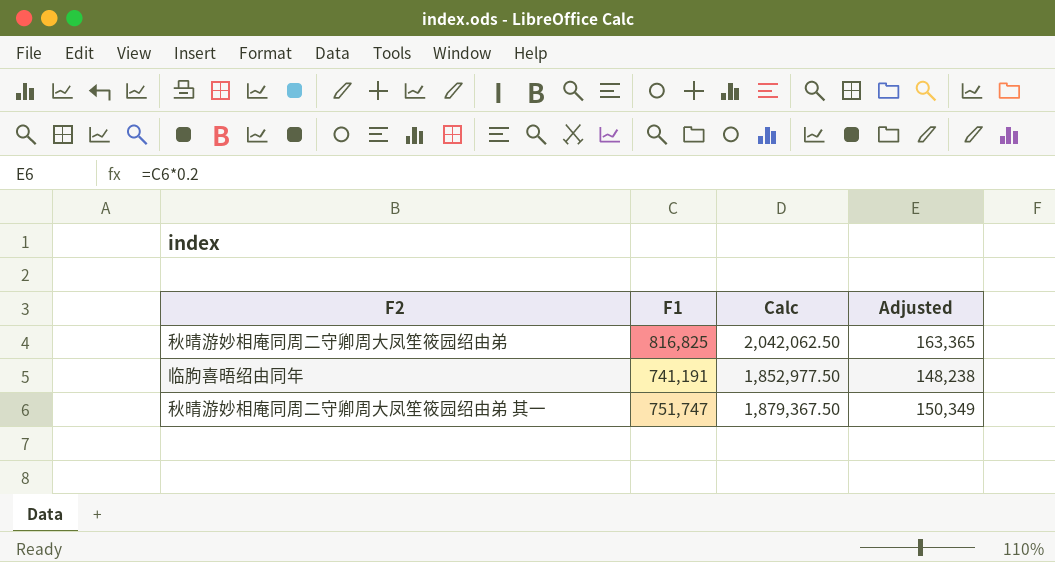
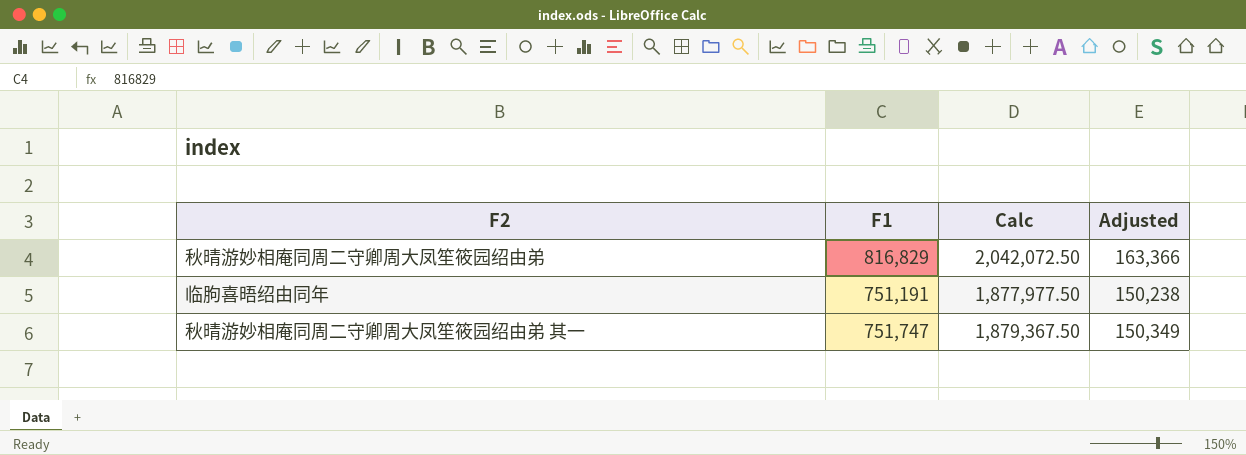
秋晴游妙相庵同周二守卿周大凤笙筱园绍由弟 | F1: 816,825 -> 816,829
秋晴游妙相庵同周二守卿周大凤笙筱园绍由弟 | Calc: 2,042,062.50 -> 2,042,072.50
秋晴游妙相庵同周二守卿周大凤笙筱园绍由弟 | Adjusted: 163,365 -> 163,366
临朐喜晤绍由同年 | F1: 741,191 -> 751,191
临朐喜晤绍由同年 | Calc: 1,852,977.50 -> 1,877,977.50
临朐喜晤绍由同年 | Adjusted: 148,238 -> 150,238

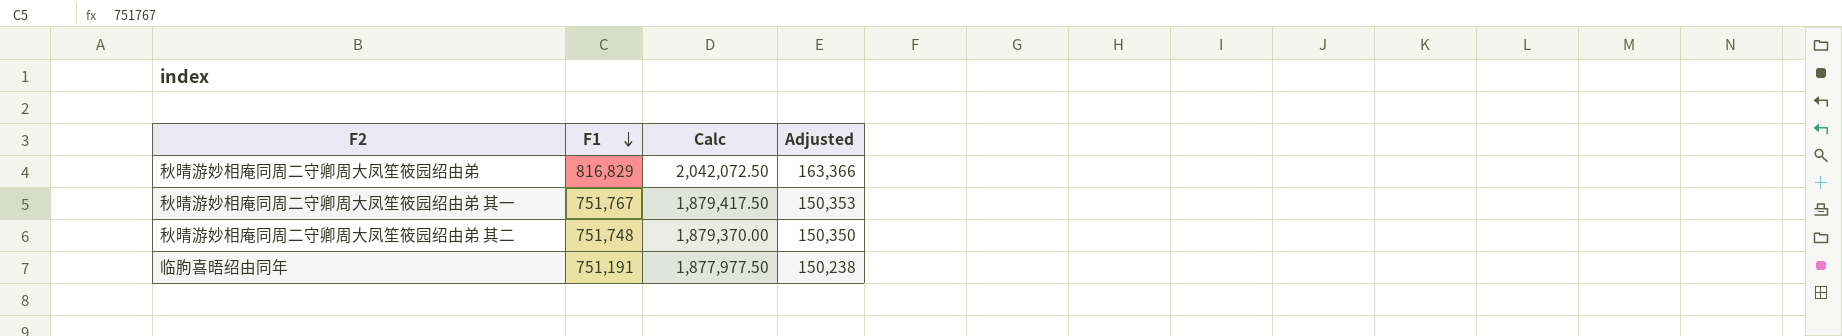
row order: none -> F1 descending
秋晴游妙相庵同周二守卿周大凤笙筱园绍由弟 其一 | F1: 751,747 -> 751,767
秋晴游妙相庵同周二守卿周大凤笙筱园绍由弟 其一 | Calc: 1,879,367.50 -> 1,879,417.50
秋晴游妙相庵同周二守卿周大凤笙筱园绍由弟 其一 | Adjusted: 150,349 -> 150,353
row 秋晴游妙相庵同周二守卿周大凤笙筱园绍由弟 其二: none -> 751,748 | 1,879,370.00 | 150,350

